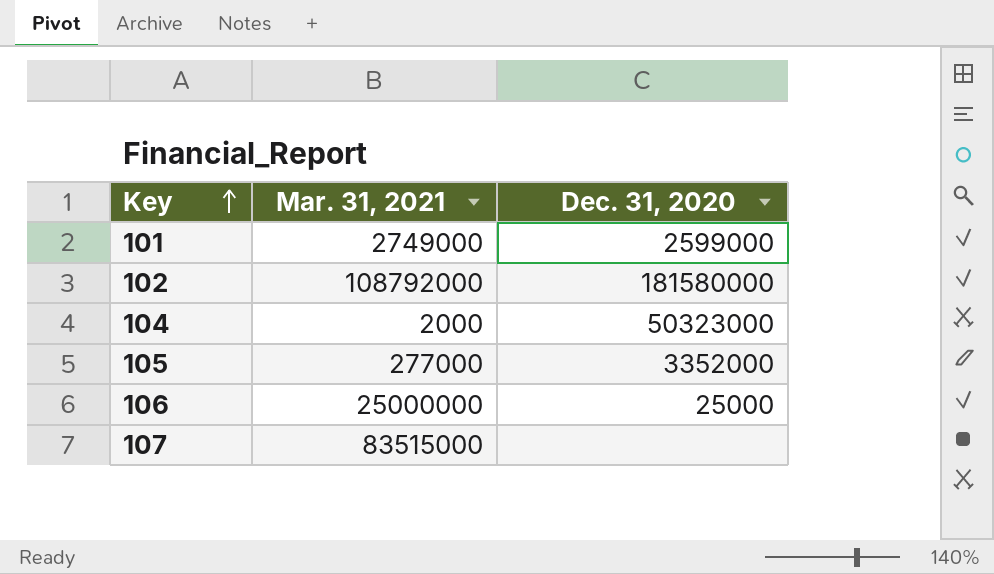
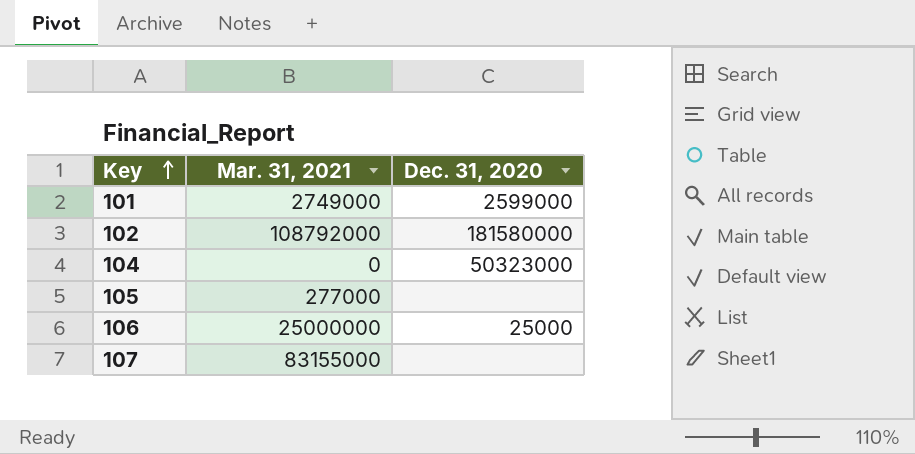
104 | Mar. 31, 2021: 2000 -> 0
105 | Dec. 31, 2020: 3352000 -> none
107 | Mar. 31, 2021: 83515000 -> 83155000

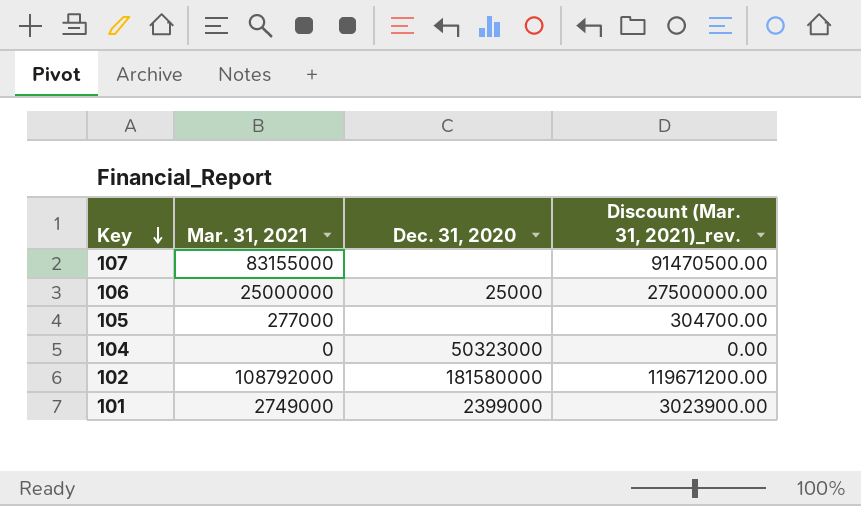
row order: Key ascending -> Key descending
column Discount (Mar. 31, 2021)_rev. | formula: none -> [Mar. 31, 2021] * 1.1
101 | Dec. 31, 2020: 2599000 -> 2399000

